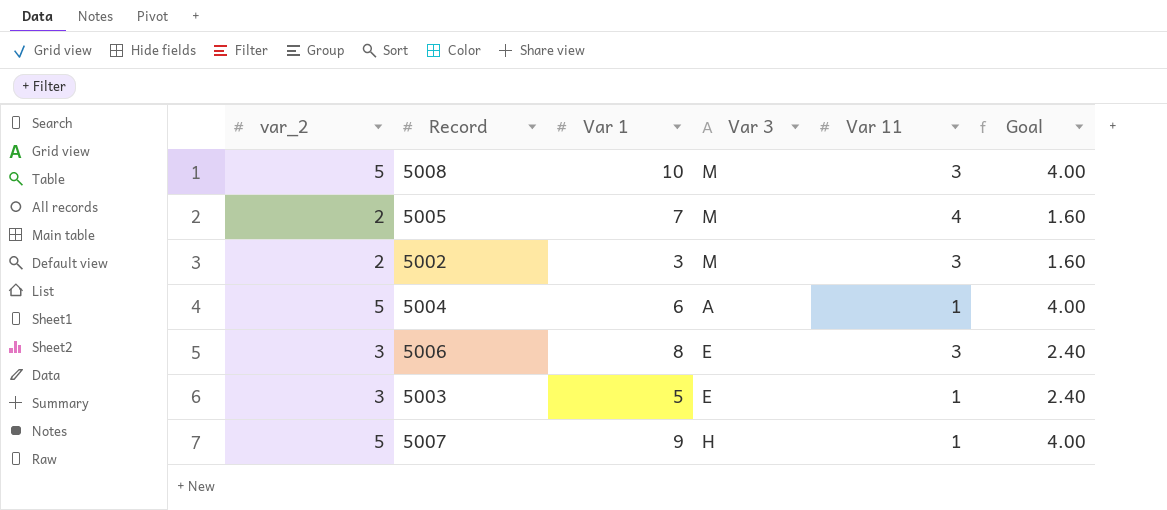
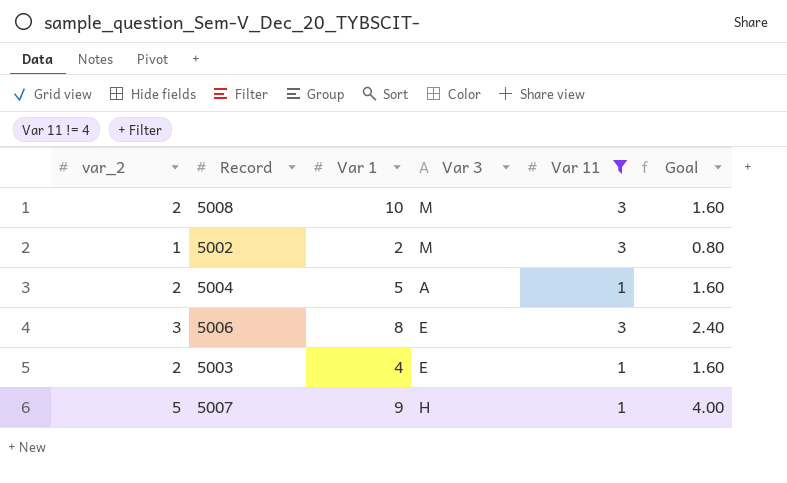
filter: none -> Var 11 != 4
5008 | var_2: 5 -> 2
5008 | Goal: 4.00 -> 1.60
5002 | var_2: 2 -> 1
5002 | Var 1: 3 -> 2
5002 | Goal: 1.60 -> 0.80
5004 | var_2: 5 -> 2
5004 | Var 1: 6 -> 5
5004 | Goal: 4.00 -> 1.60
5003 | var_2: 3 -> 2
5003 | Var 1: 5 -> 4
5003 | Goal: 2.40 -> 1.60

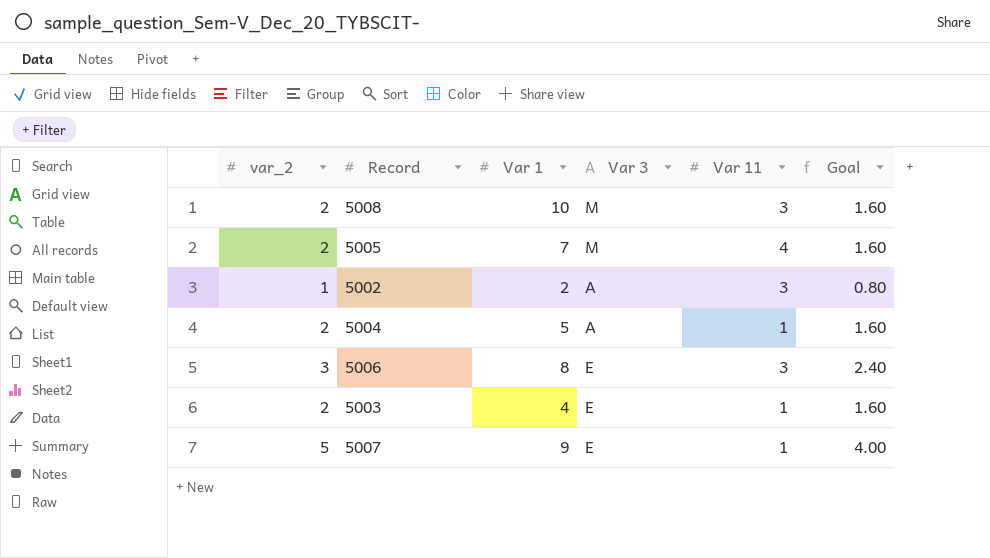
filter: Var 11 != 4 -> none
5002 | Var 3: M -> A
5007 | Var 3: H -> E

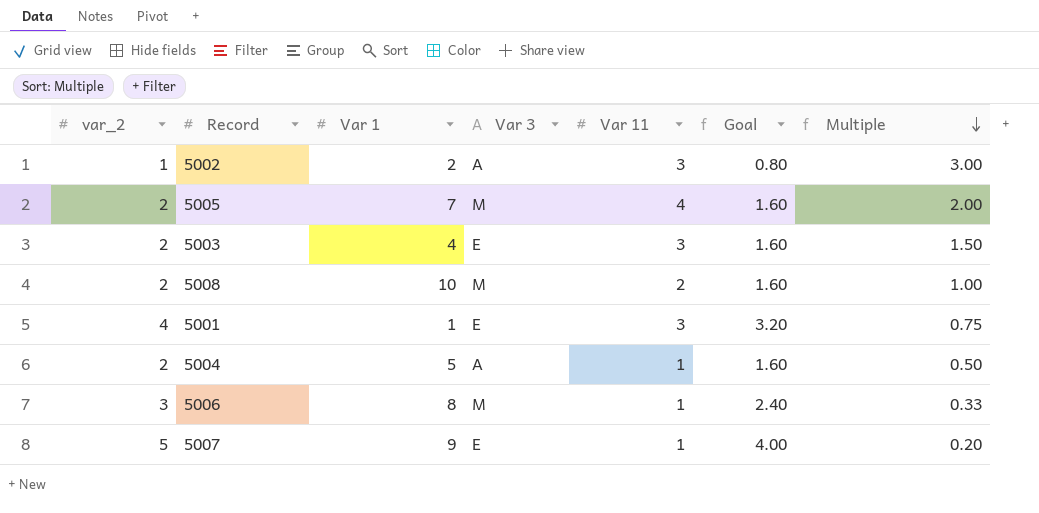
row order: none -> Multiple descending
column Multiple | formula: none -> [Var 11] / [var_2]
5003 | Var 11: 1 -> 3
5008 | Var 11: 3 -> 2
row 5001: none -> 4 | 1 | E | 3 | 3.20 | 0.75
5006 | Var 3: E -> M
5006 | Var 11: 3 -> 1

